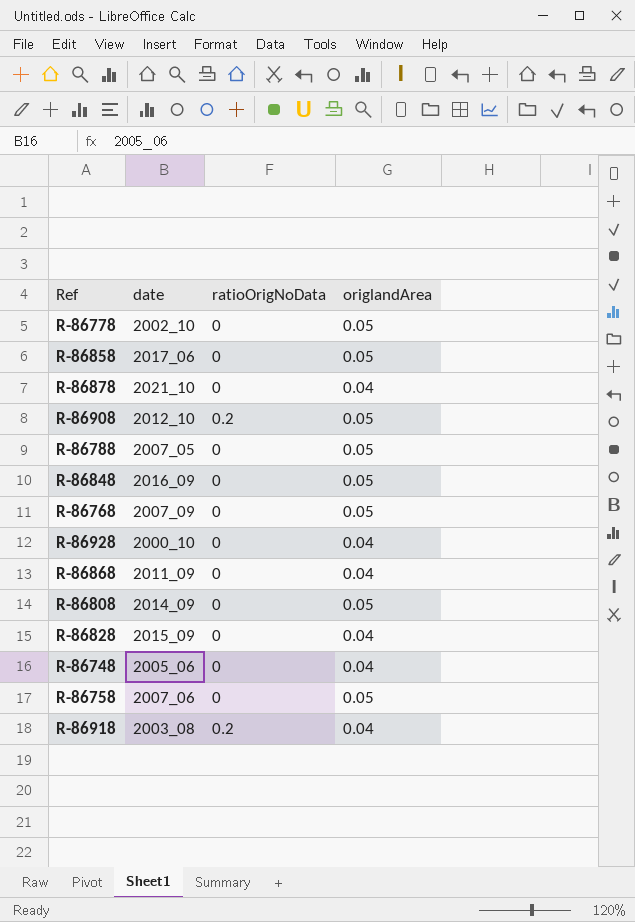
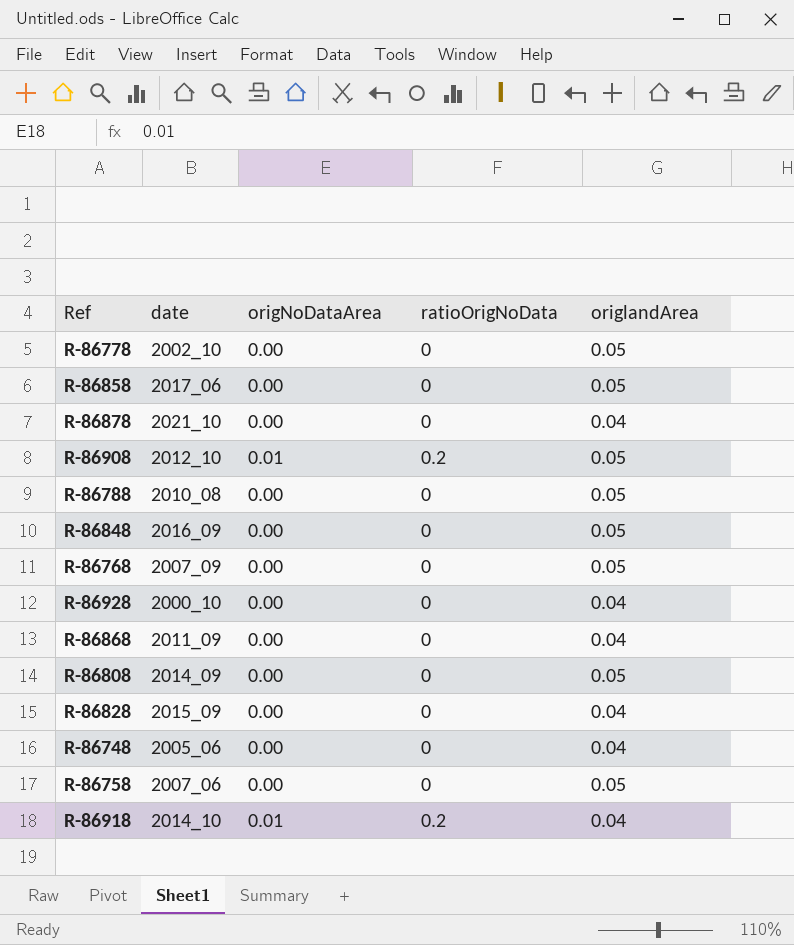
column origNoDataArea | position: none -> 3
R-86788 | date: 2007_05 -> 2010_08
R-86918 | date: 2003_08 -> 2014_10

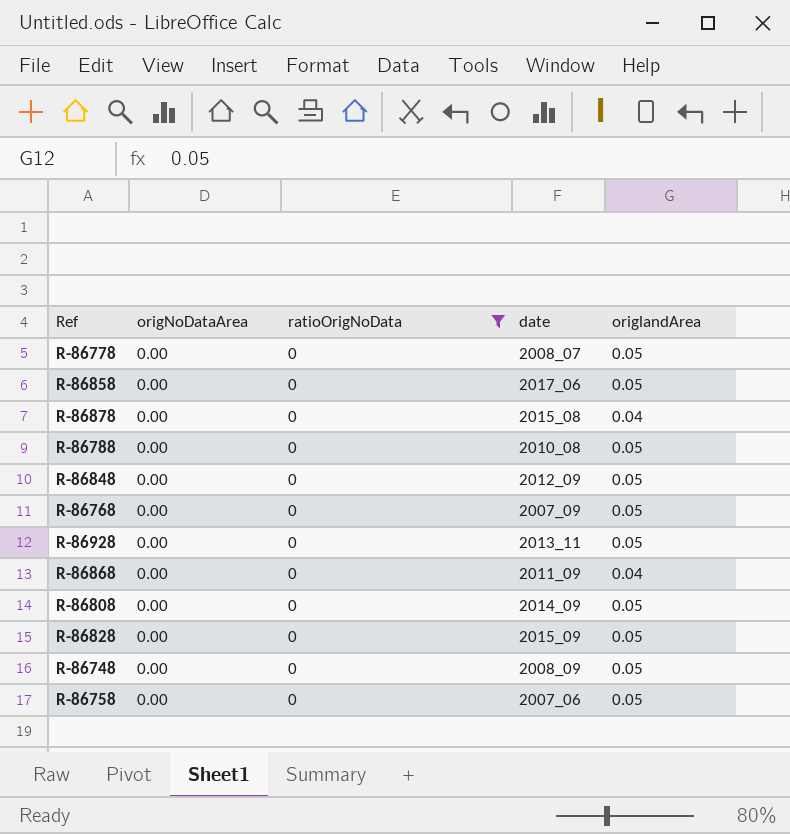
filter: none -> ratioOrigNoData = 0
column date | position: 2 -> 4
R-86778 | date: 2002_10 -> 2008_07
R-86878 | date: 2021_10 -> 2015_08
R-86848 | date: 2016_09 -> 2012_09
R-86928 | date: 2000_10 -> 2013_11
R-86928 | origlandArea: 0.04 -> 0.05
R-86828 | origlandArea: 0.04 -> 0.05
R-86748 | date: 2005_06 -> 2008_09
R-86748 | origlandArea: 0.04 -> 0.05

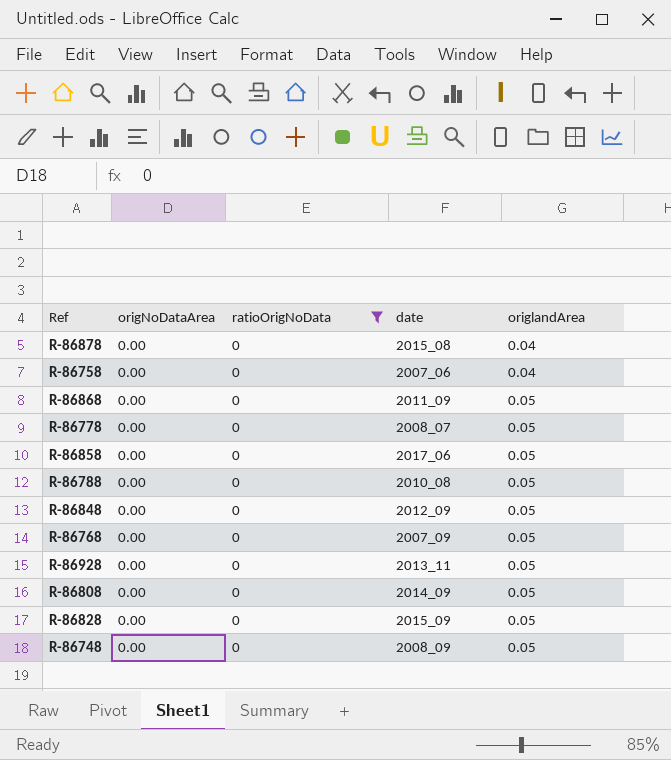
row order: none -> origlandArea ascending
R-86758 | origlandArea: 0.05 -> 0.04
R-86868 | origlandArea: 0.04 -> 0.05

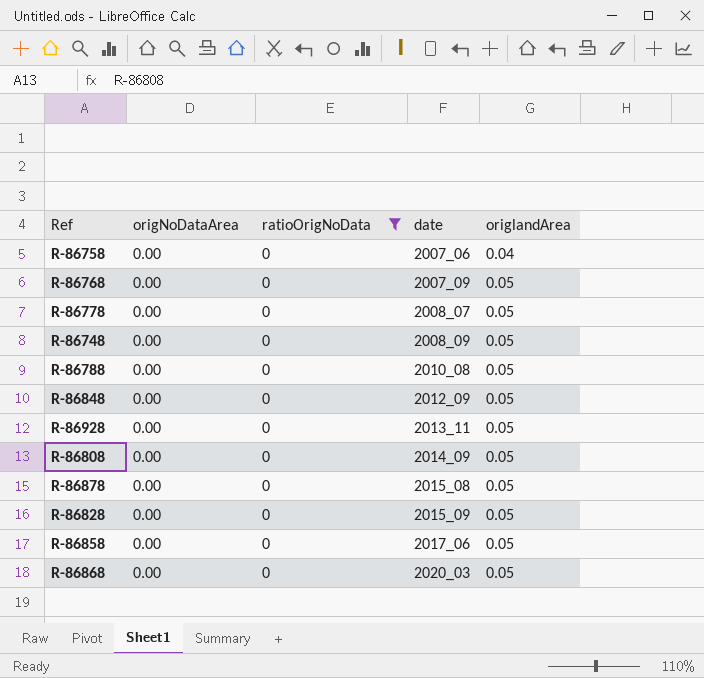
row order: origlandArea ascending -> date ascending
R-86878 | origlandArea: 0.04 -> 0.05
R-86868 | date: 2011_09 -> 2020_03

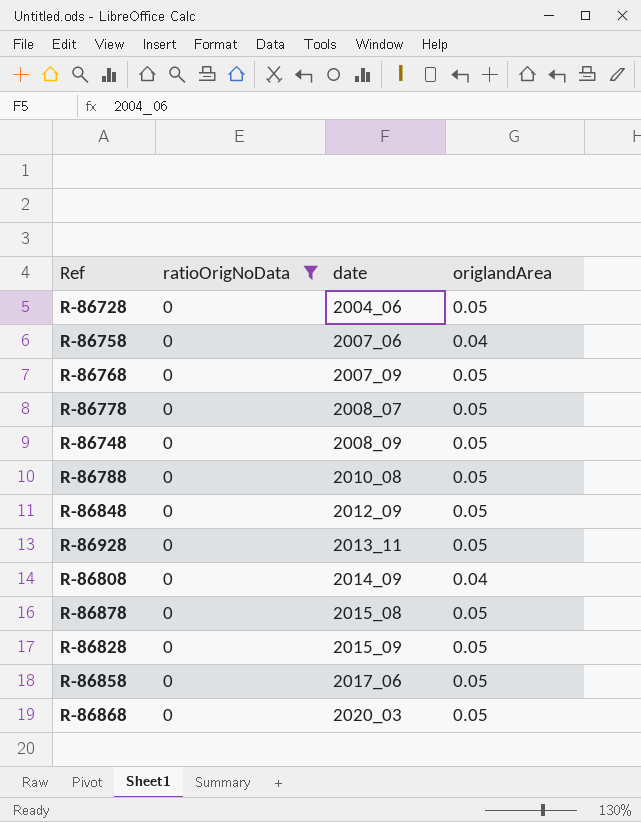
column origNoDataArea | position: 2 -> none
row R-86728: none -> 0 | 2004_06 | 0.05
R-86808 | origlandArea: 0.05 -> 0.04

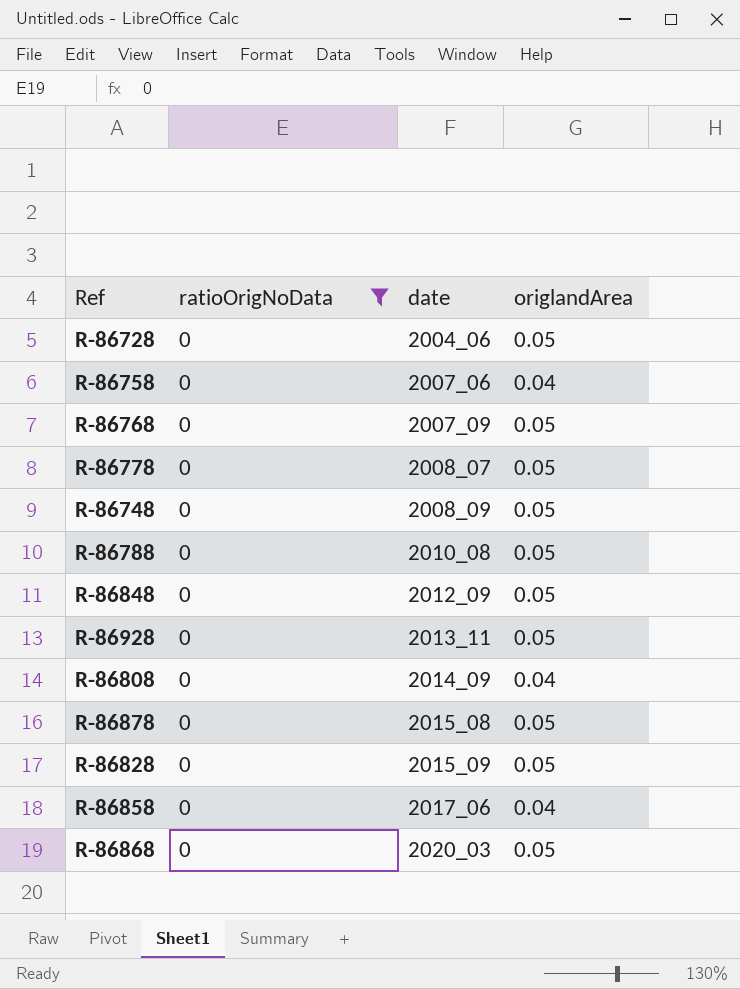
R-86858 | origlandArea: 0.05 -> 0.04

